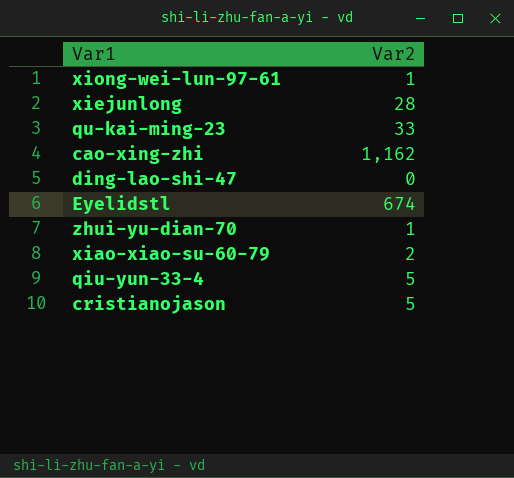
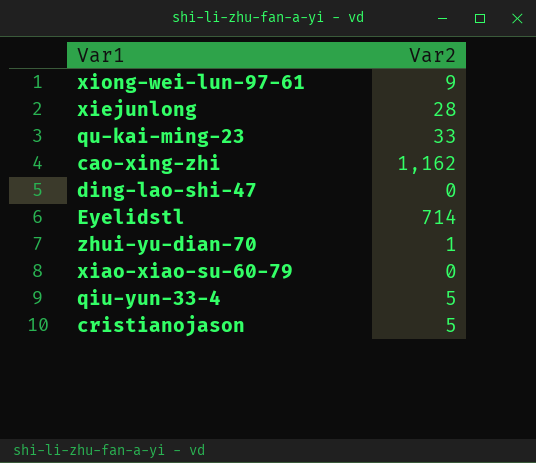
xiong-wei-lun-97-61 | Var2: 1 -> 9
Eyelidstl | Var2: 674 -> 714
xiao-xiao-su-60-79 | Var2: 2 -> 0

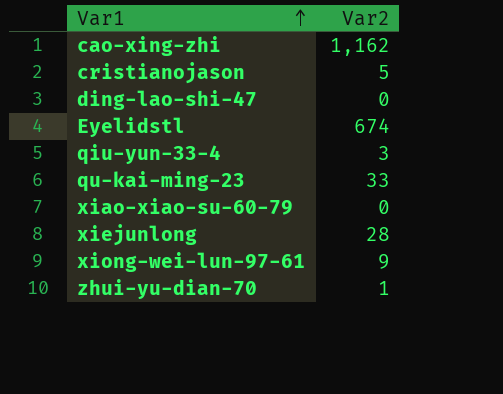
row order: none -> Var1 ascending
Eyelidstl | Var2: 714 -> 674
qiu-yun-33-4 | Var2: 5 -> 3

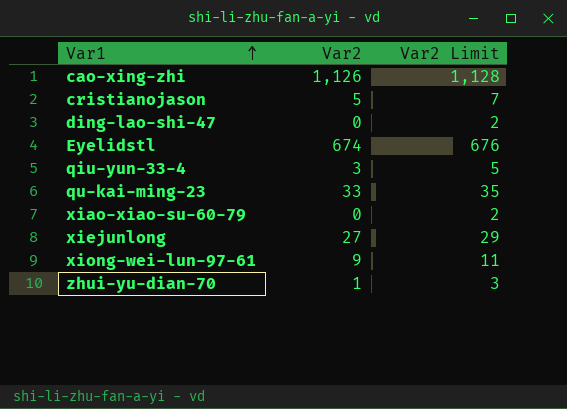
column Var2 Limit | formula: none -> [Var2] + 2
cao-xing-zhi | Var2: 1,162 -> 1,126
xiejunlong | Var2: 28 -> 27

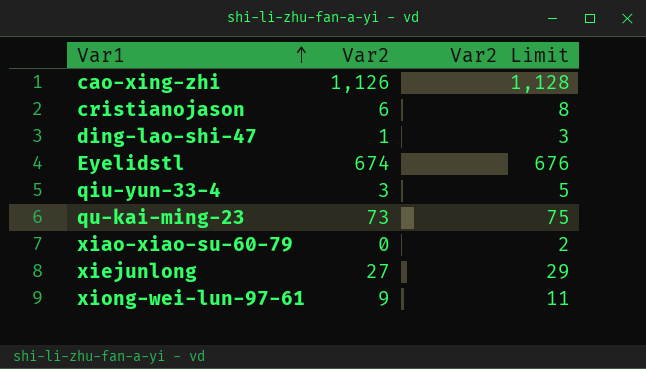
row zhui-yu-dian-70: 1 | 3 -> none
cristianojason | Var2: 5 -> 6
cristianojason | Var2 Limit: 7 -> 8
ding-lao-shi-47 | Var2: 0 -> 1
ding-lao-shi-47 | Var2 Limit: 2 -> 3
qu-kai-ming-23 | Var2: 33 -> 73
qu-kai-ming-23 | Var2 Limit: 35 -> 75

